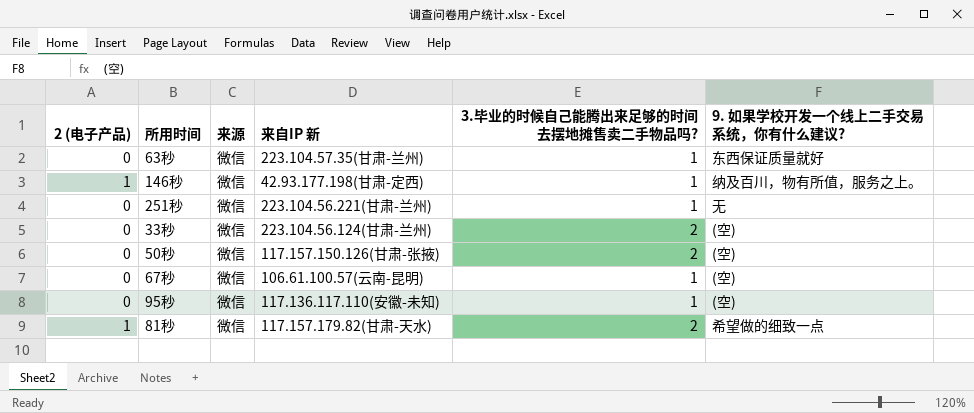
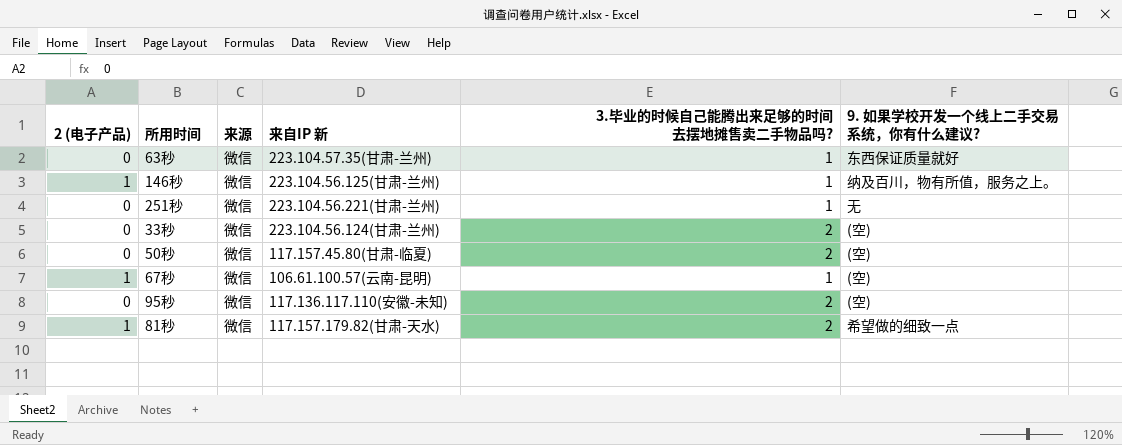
146秒 | 来自IP 新: 42.93.177.198(甘肃-定西) -> 223.104.56.125(甘肃-兰州)
50秒 | 来自IP 新: 117.157.150.126(甘肃-张掖) -> 117.157.45.80(甘肃-临夏)
67秒 | 2 (电子产品): 0 -> 1
95秒 | 3.毕业的时候自己能腾出来足够的时间去摆地摊售卖二手物品吗?: 1 -> 2

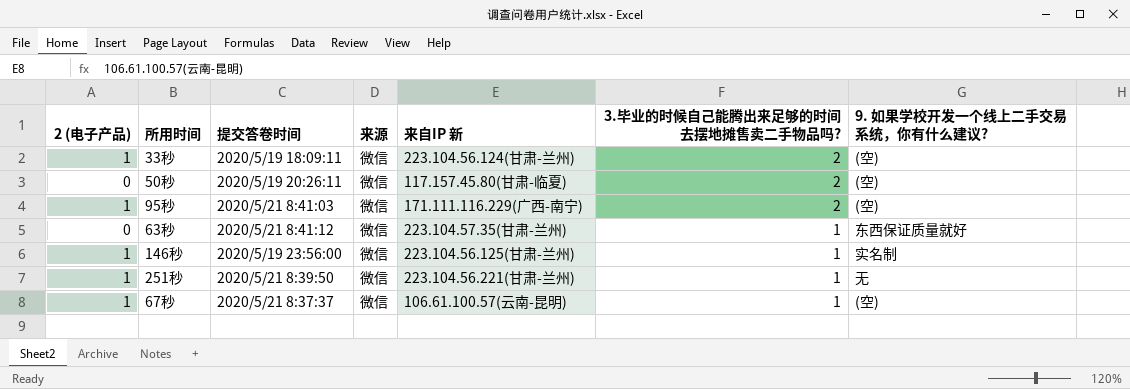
row order: none -> 3.毕业的时候自己能腾出来足够的时间去摆地摊售卖二手物品吗? descending
column 提交答卷时间 | position: none -> 3
row 81秒: 1 | 微信 | 117.157.179.82(甘肃-天水) | 2 | 希望做的细致一点 -> none
33秒 | 2 (电子产品): 0 -> 1
95秒 | 2 (电子产品): 0 -> 1
95秒 | 来自IP 新: 117.136.117.110(安徽-未知) -> 171.111.116.229(广西-南宁)
146秒 | 9. 如果学校开发一个线上二手交易系统，你有什么建议?: 纳及百川，物有所值，服务之上。 -> 实名制
251秒 | 2 (电子产品): 0 -> 1

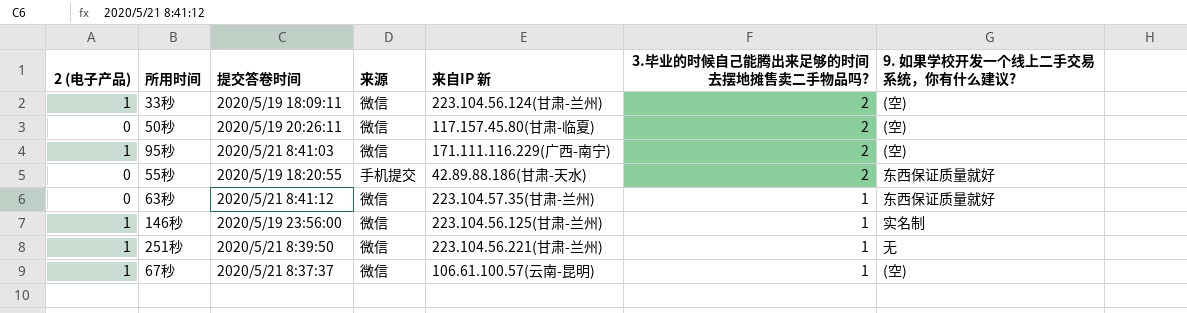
row 55秒: none -> 0 | 2020/5/19 18:20:55 | 手机提交 | 42.89.88.186(甘肃-天水) | 2 | 东西保证质量就好

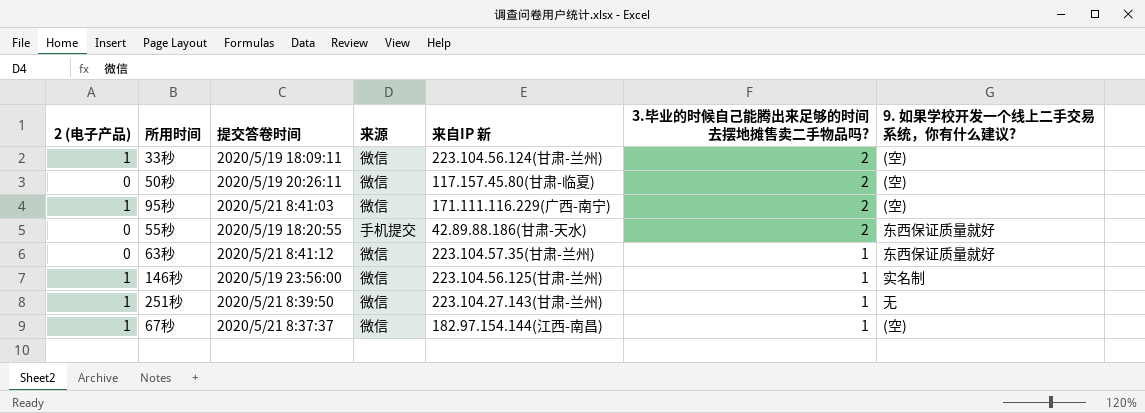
251秒 | 来自IP 新: 223.104.56.221(甘肃-兰州) -> 223.104.27.143(甘肃-兰州)
67秒 | 来自IP 新: 106.61.100.57(云南-昆明) -> 182.97.154.144(江西-南昌)

